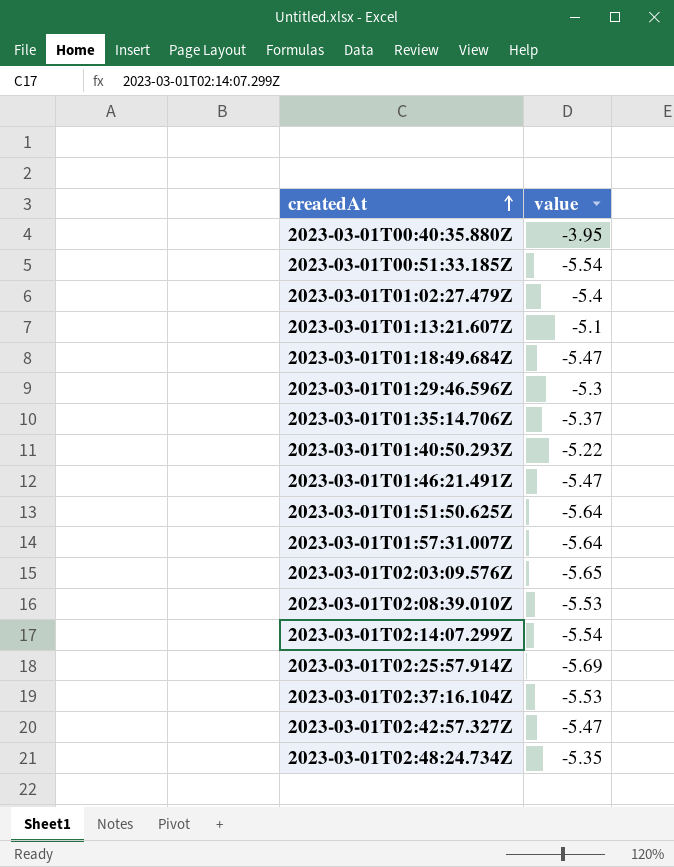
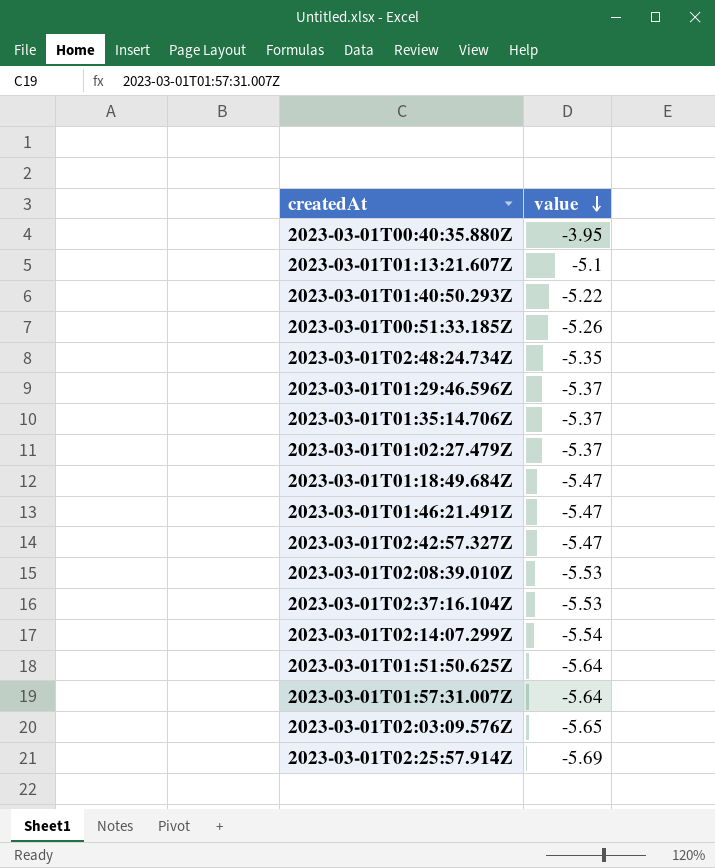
row order: createdAt ascending -> value descending
2023-03-01T00:51:33.185Z | value: -5.54 -> -5.26
2023-03-01T01:29:46.596Z | value: -5.3 -> -5.37
2023-03-01T01:02:27.479Z | value: -5.4 -> -5.37

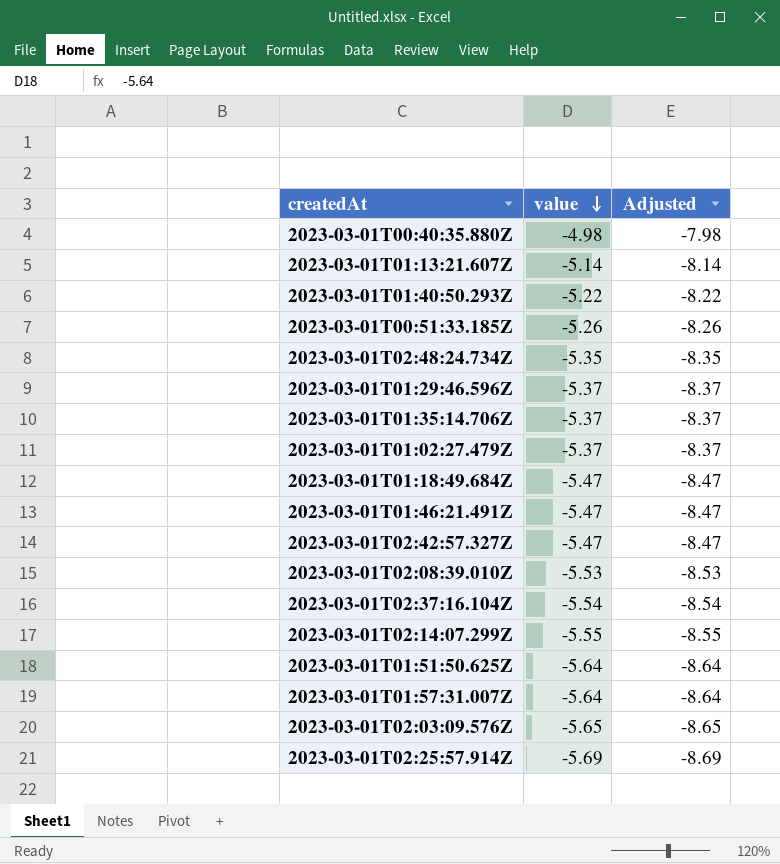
column Adjusted | formula: none -> [value] - 3
2023-03-01T00:40:35.880Z | value: -3.95 -> -4.98
2023-03-01T01:13:21.607Z | value: -5.1 -> -5.14
2023-03-01T02:37:16.104Z | value: -5.53 -> -5.54
2023-03-01T02:14:07.299Z | value: -5.54 -> -5.55

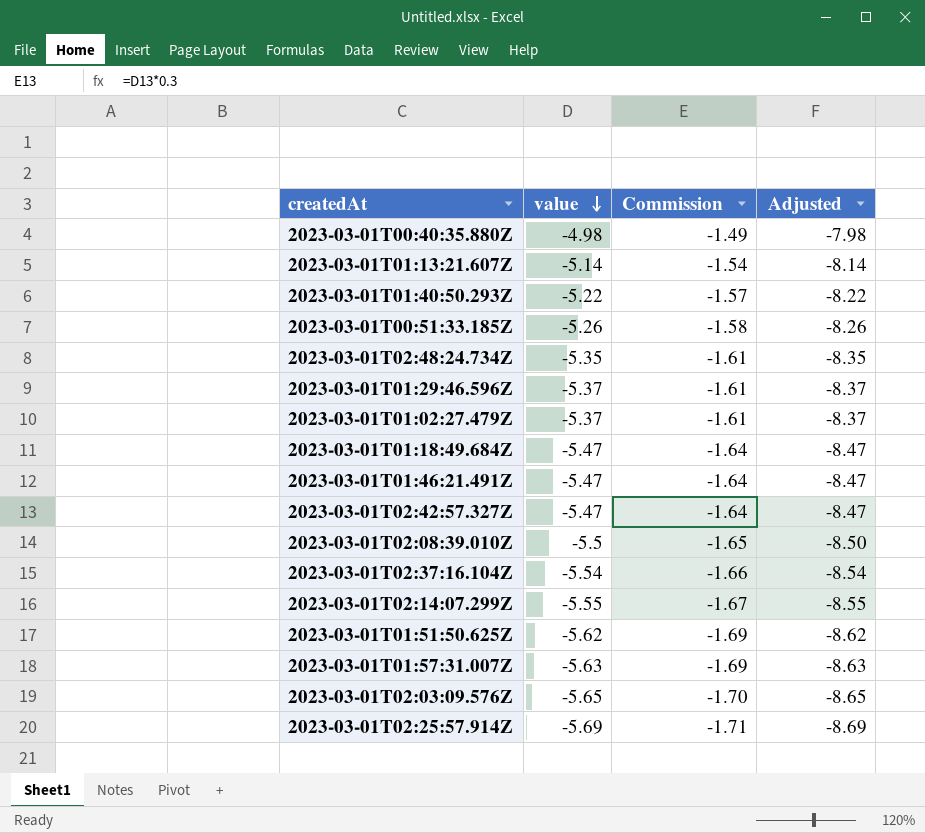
column Commission | formula: none -> [value] * 0.3
row 2023-03-01T01:35:14.706Z: -5.37 | -8.37 -> none
2023-03-01T02:08:39.010Z | value: -5.53 -> -5.5
2023-03-01T02:08:39.010Z | Adjusted: -8.53 -> -8.50
2023-03-01T01:51:50.625Z | value: -5.64 -> -5.62
2023-03-01T01:51:50.625Z | Adjusted: -8.64 -> -8.62
2023-03-01T01:57:31.007Z | value: -5.64 -> -5.63
2023-03-01T01:57:31.007Z | Adjusted: -8.64 -> -8.63

